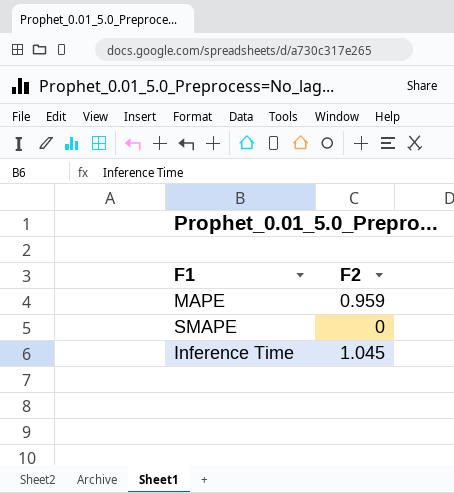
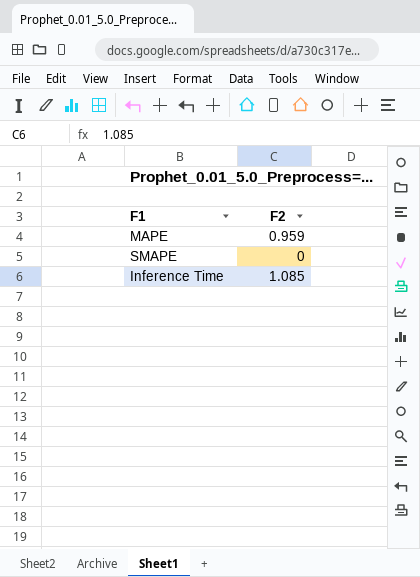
Inference Time | F2: 1.045 -> 1.085

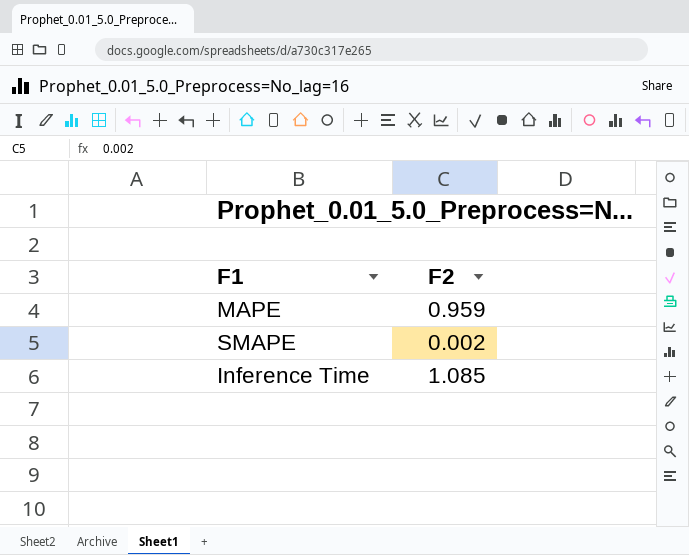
SMAPE | F2: 0 -> 0.002

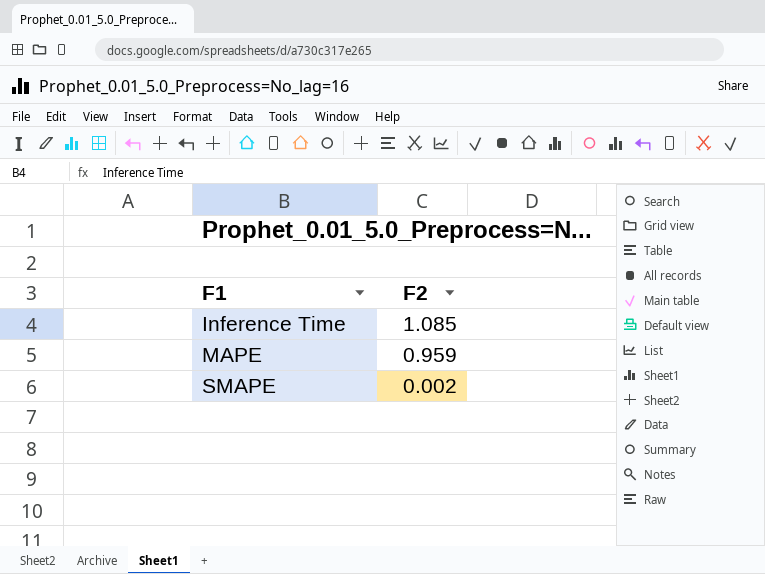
row order: none -> F1 ascending

